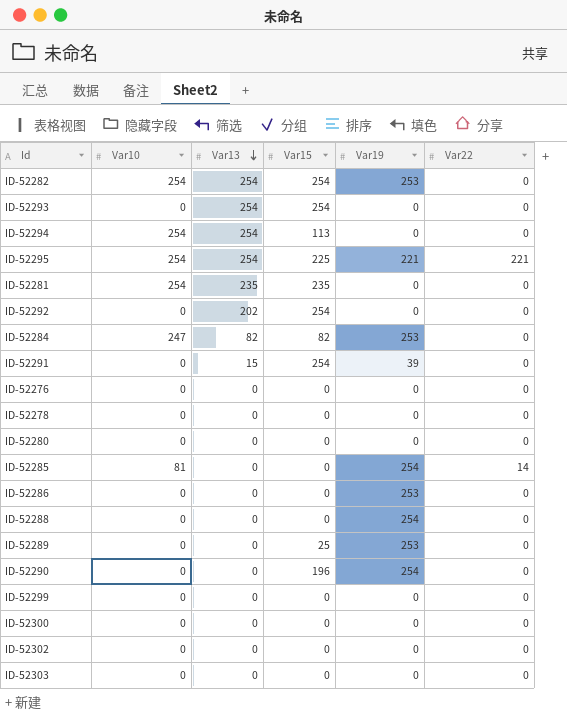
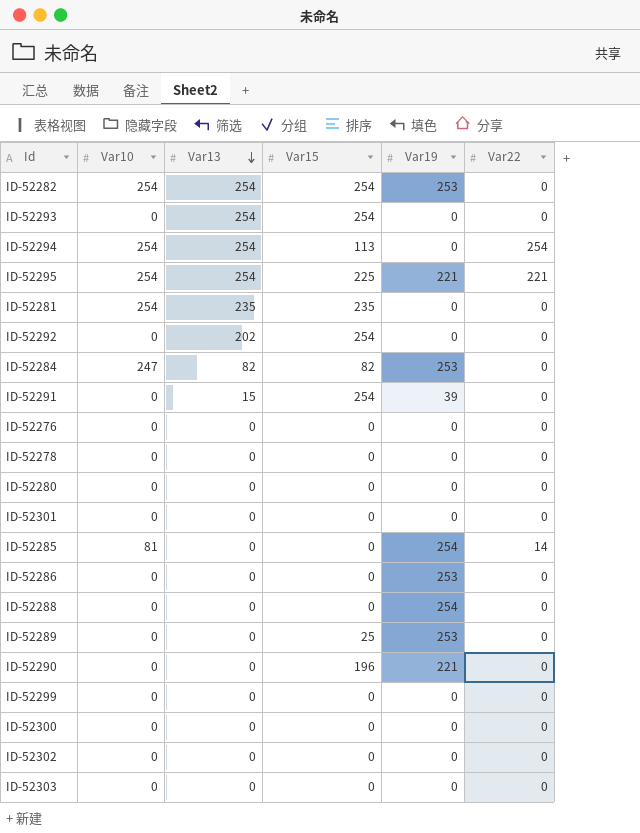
ID-52294 | Var22: 0 -> 254
row ID-52301: none -> 0 | 0 | 0 | 0 | 0
ID-52290 | Var19: 254 -> 221

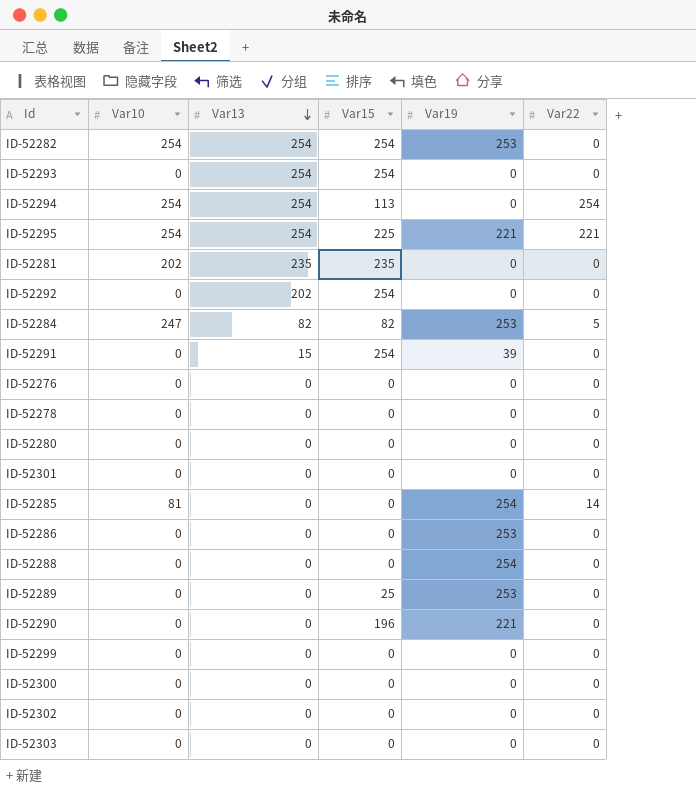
ID-52281 | Var10: 254 -> 202
ID-52284 | Var22: 0 -> 5

